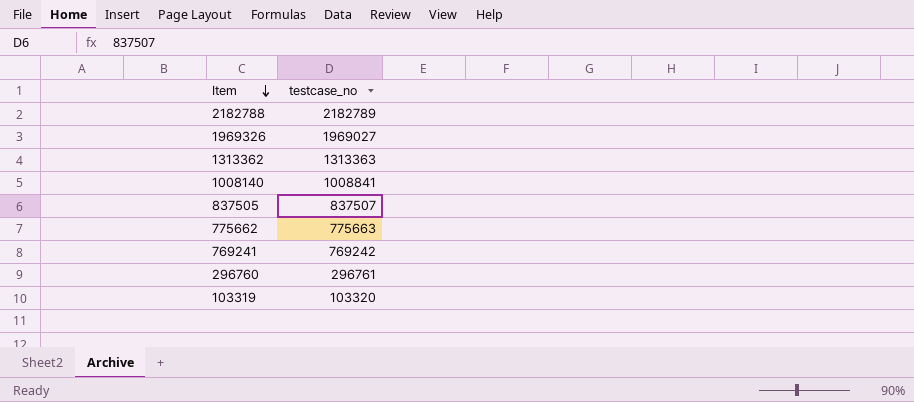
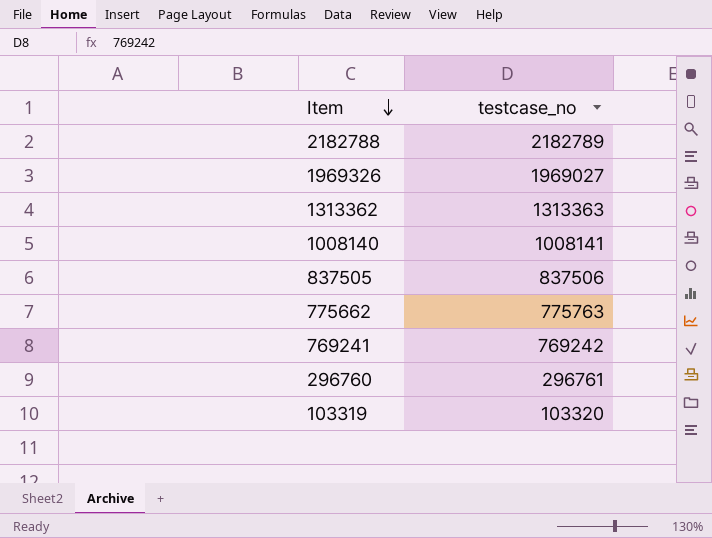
1008140 | testcase_no: 1008841 -> 1008141
837505 | testcase_no: 837507 -> 837506
775662 | testcase_no: 775663 -> 775763

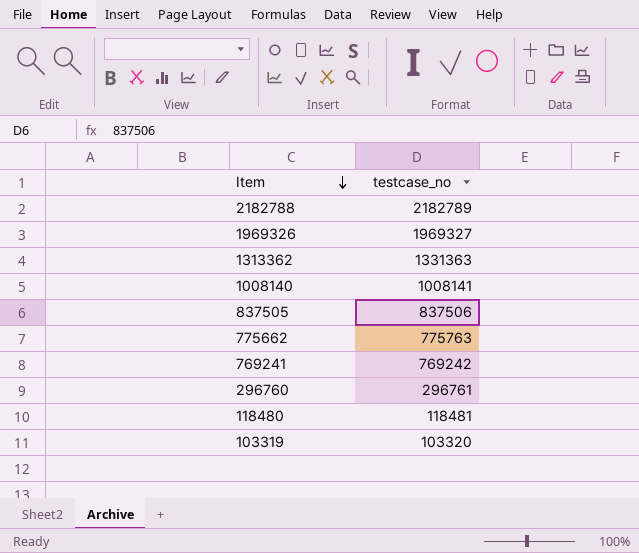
1969326 | testcase_no: 1969027 -> 1969327
1313362 | testcase_no: 1313363 -> 1331363
row 118480: none -> 118481

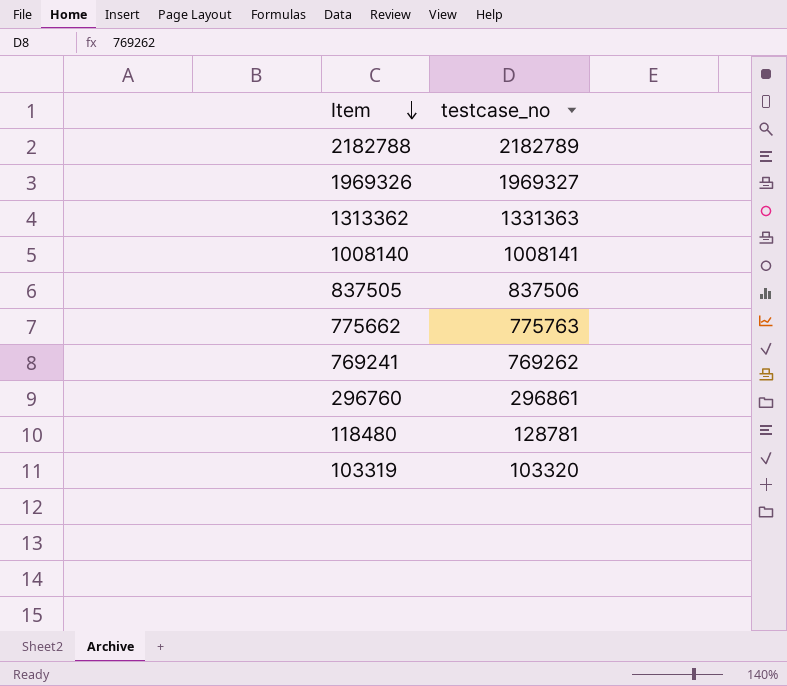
769241 | testcase_no: 769242 -> 769262
296760 | testcase_no: 296761 -> 296861
118480 | testcase_no: 118481 -> 128781

